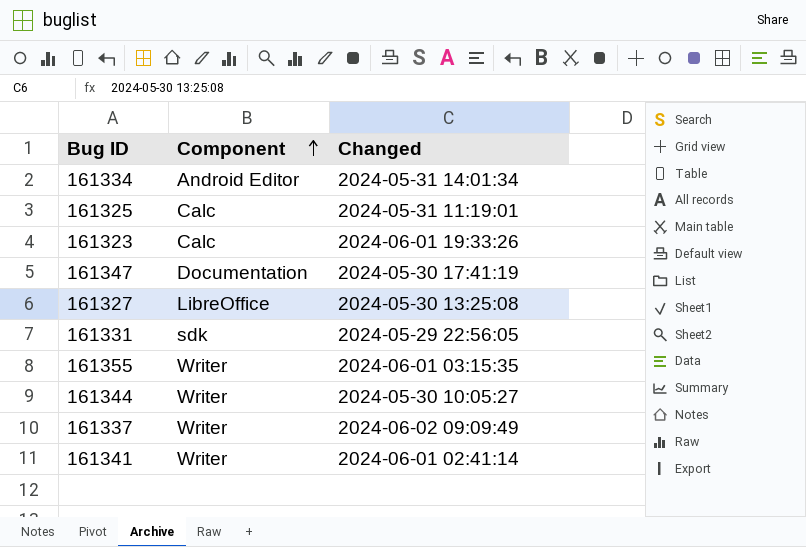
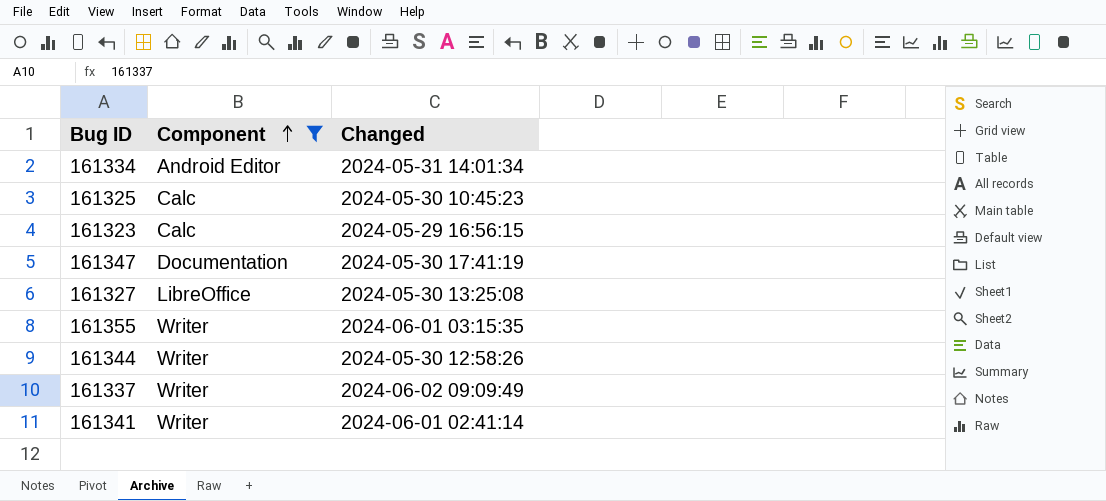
filter: none -> Component != sdk
161325 | Changed: 2024-05-31 11:19:01 -> 2024-05-30 10:45:23
161323 | Changed: 2024-06-01 19:33:26 -> 2024-05-29 16:56:15
161344 | Changed: 2024-05-30 10:05:27 -> 2024-05-30 12:58:26

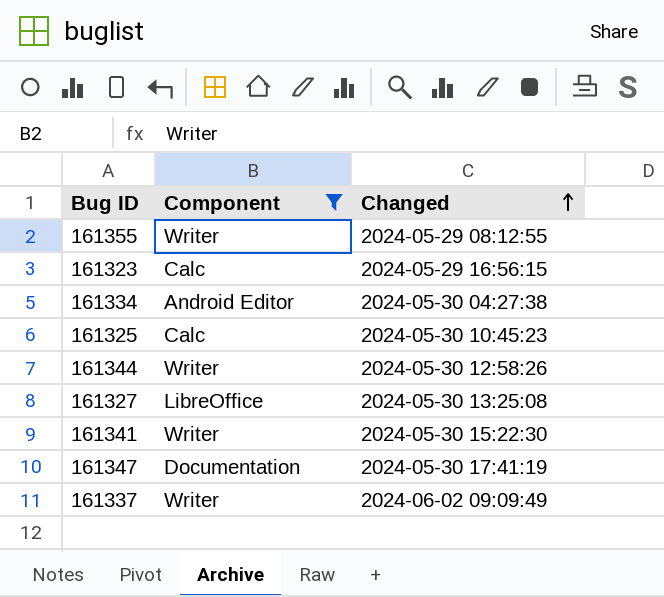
row order: Component ascending -> Changed ascending
161355 | Changed: 2024-06-01 03:15:35 -> 2024-05-29 08:12:55
161334 | Changed: 2024-05-31 14:01:34 -> 2024-05-30 04:27:38
161341 | Changed: 2024-06-01 02:41:14 -> 2024-05-30 15:22:30

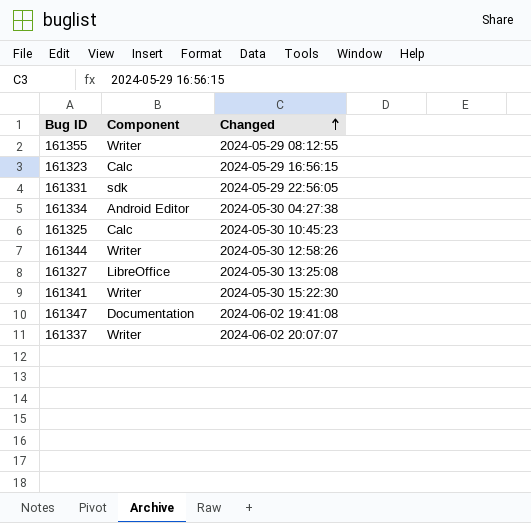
filter: Component != sdk -> none
161347 | Changed: 2024-05-30 17:41:19 -> 2024-06-02 19:41:08
161337 | Changed: 2024-06-02 09:09:49 -> 2024-06-02 20:07:07

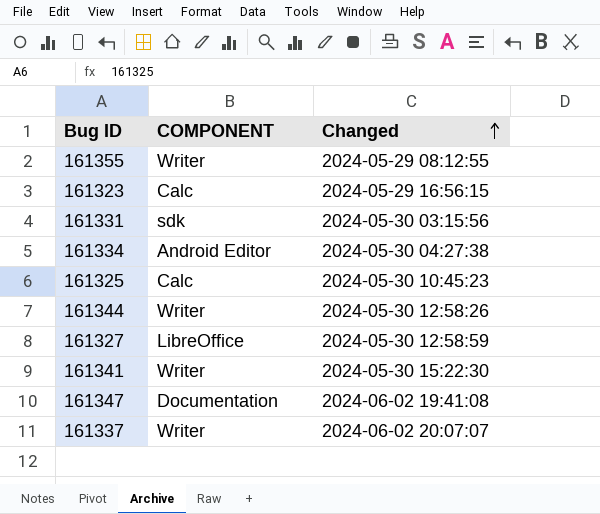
column name: Component -> COMPONENT
161331 | Changed: 2024-05-29 22:56:05 -> 2024-05-30 03:15:56
161327 | Changed: 2024-05-30 13:25:08 -> 2024-05-30 12:58:59

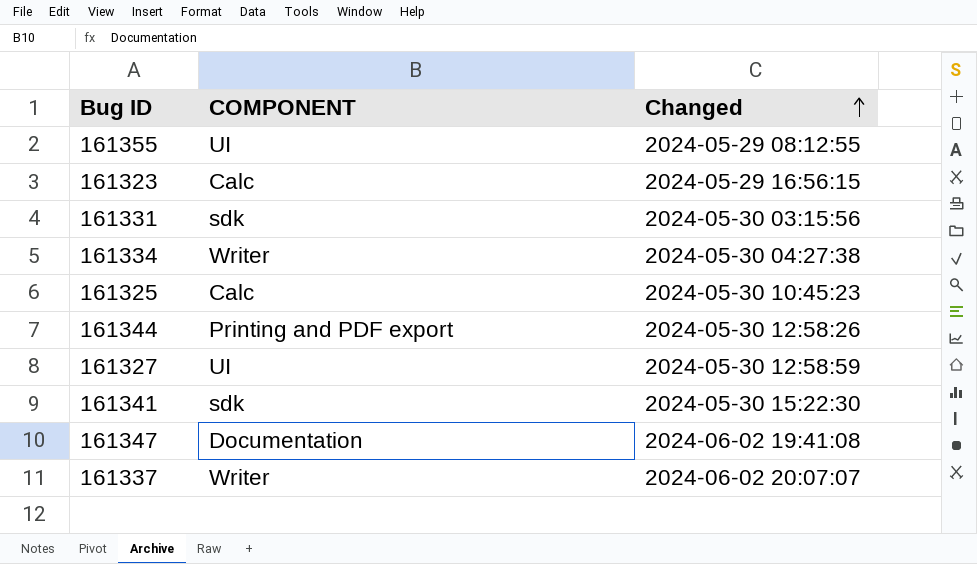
161355 | COMPONENT: Writer -> UI
161334 | COMPONENT: Android Editor -> Writer
161344 | COMPONENT: Writer -> Printing and PDF export
161327 | COMPONENT: LibreOffice -> UI
161341 | COMPONENT: Writer -> sdk

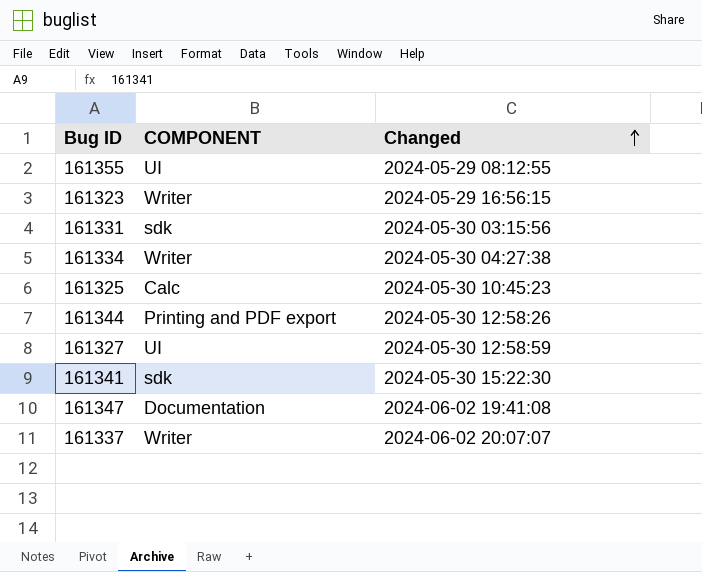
161323 | COMPONENT: Calc -> Writer

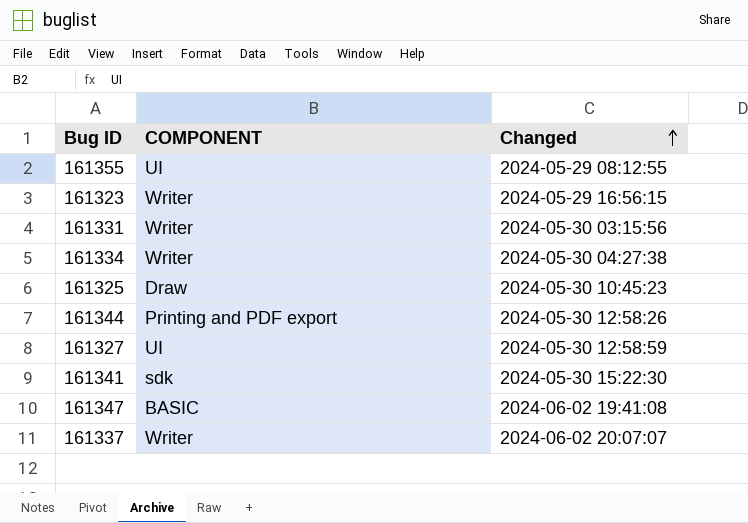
161331 | COMPONENT: sdk -> Writer
161325 | COMPONENT: Calc -> Draw
161347 | COMPONENT: Documentation -> BASIC

